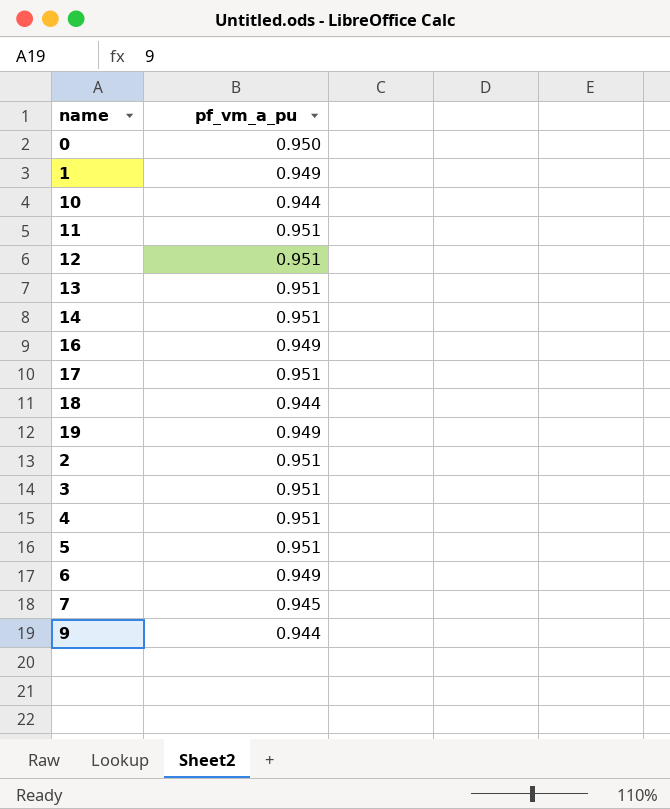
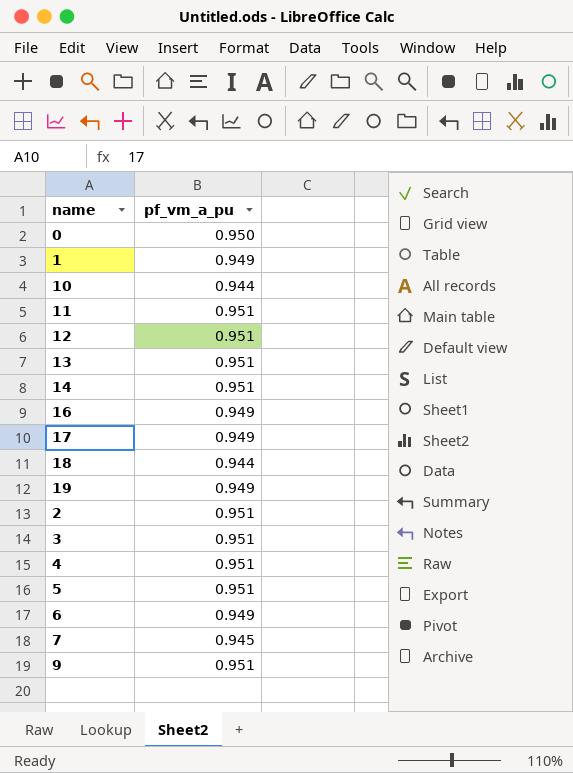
17 | pf_vm_a_pu: 0.951 -> 0.949
9 | pf_vm_a_pu: 0.944 -> 0.951

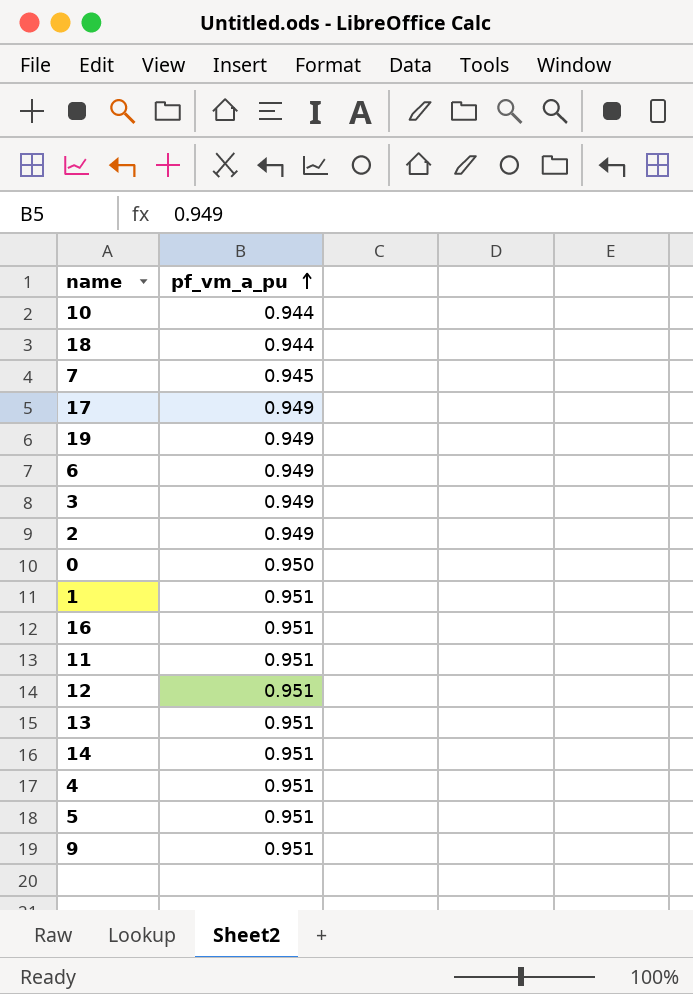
row order: none -> pf_vm_a_pu ascending
3 | pf_vm_a_pu: 0.951 -> 0.949
2 | pf_vm_a_pu: 0.951 -> 0.949
1 | pf_vm_a_pu: 0.949 -> 0.951
16 | pf_vm_a_pu: 0.949 -> 0.951

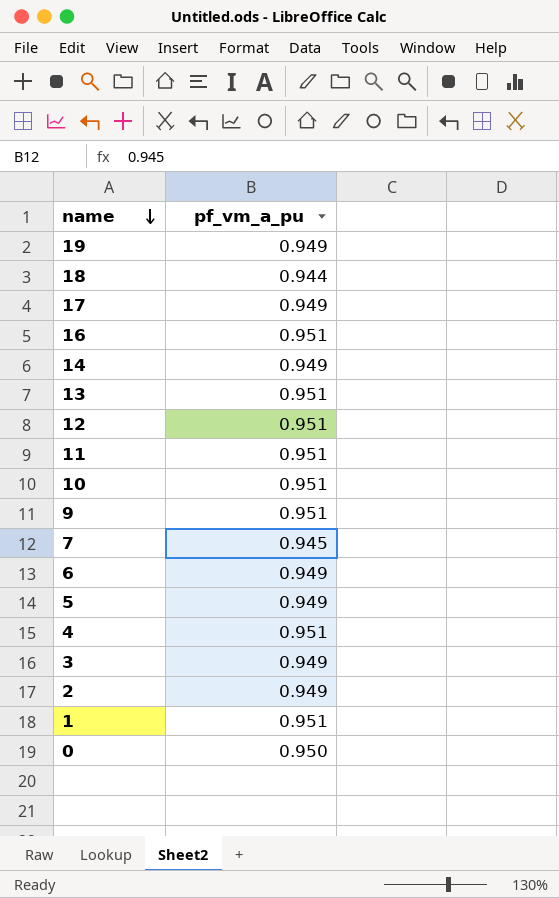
row order: pf_vm_a_pu ascending -> name descending
14 | pf_vm_a_pu: 0.951 -> 0.949
10 | pf_vm_a_pu: 0.944 -> 0.951
5 | pf_vm_a_pu: 0.951 -> 0.949

